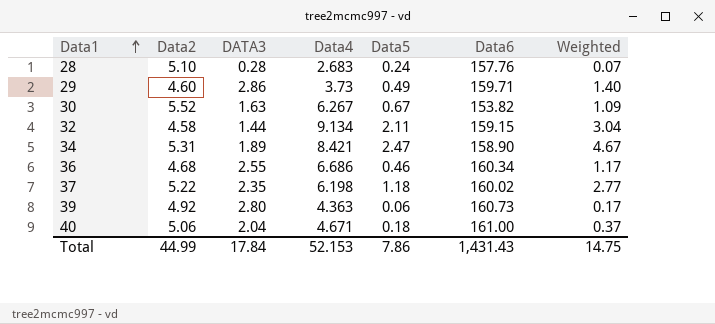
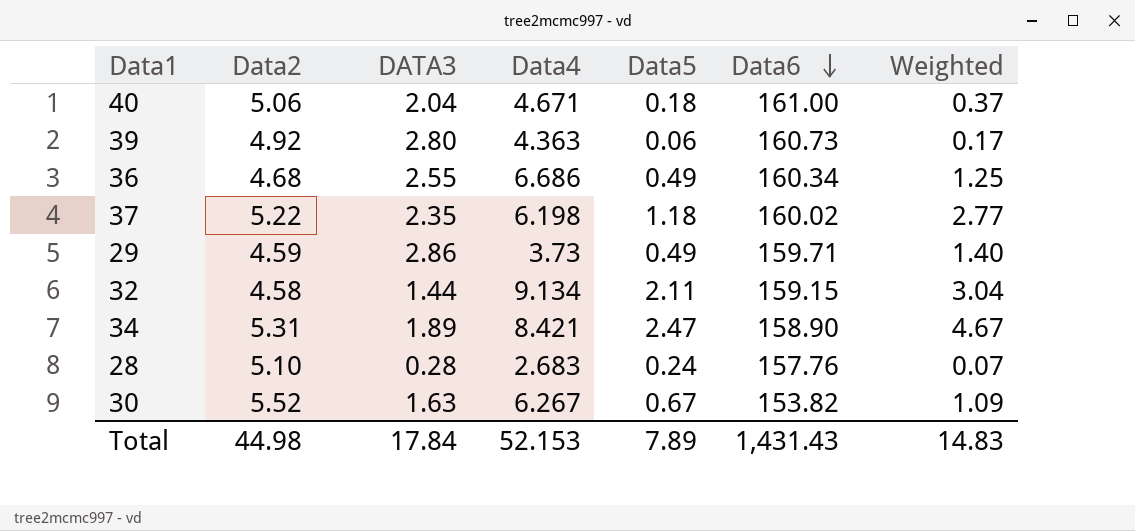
row order: Data1 ascending -> Data6 descending
36 | Data5: 0.46 -> 0.49
36 | Weighted: 1.17 -> 1.25
29 | Data2: 4.60 -> 4.59
Total | Data2: 44.99 -> 44.98
Total | Data5: 7.86 -> 7.89
Total | Weighted: 14.75 -> 14.83

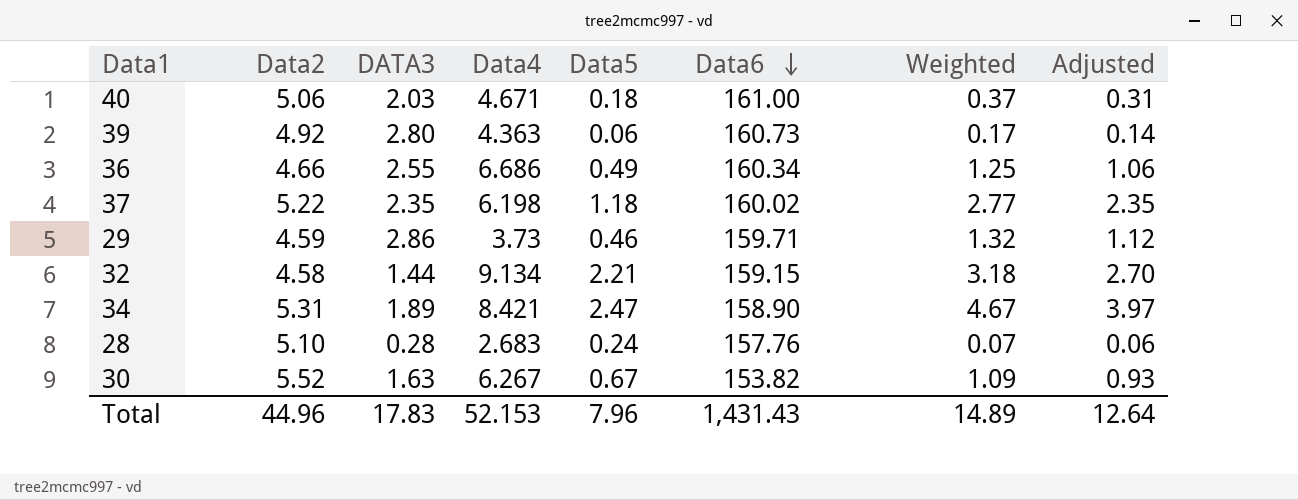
column Adjusted | formula: none -> [Weighted] * 0.85
40 | DATA3: 2.04 -> 2.03
36 | Data2: 4.68 -> 4.66
29 | Data5: 0.49 -> 0.46
29 | Weighted: 1.40 -> 1.32
32 | Data5: 2.11 -> 2.21
32 | Weighted: 3.04 -> 3.18
Total | Data2: 44.98 -> 44.96
Total | DATA3: 17.84 -> 17.83
Total | Data5: 7.89 -> 7.96
Total | Weighted: 14.83 -> 14.89

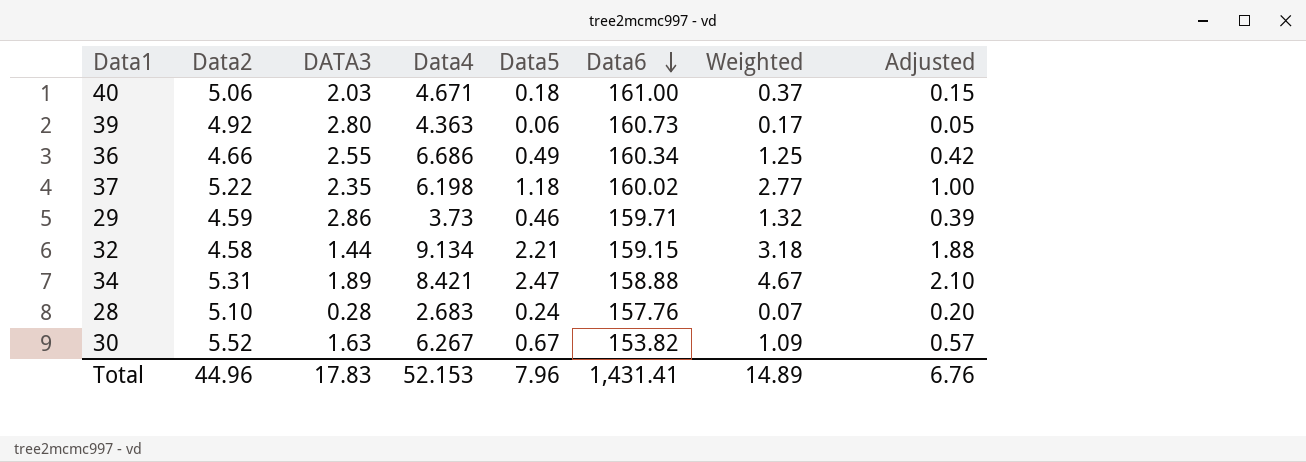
column Adjusted | formula: [Weighted] * 0.85 -> [Data5] * 0.85
34 | Data6: 158.90 -> 158.88
Total | Data6: 1,431.43 -> 1,431.41
Total | Adjusted: 12.64 -> 6.76

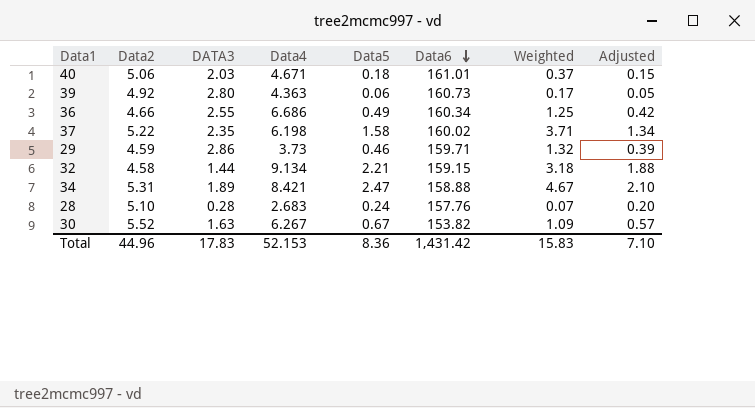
40 | Data6: 161.00 -> 161.01
37 | Data5: 1.18 -> 1.58
37 | Weighted: 2.77 -> 3.71
37 | Adjusted: 1.00 -> 1.34
Total | Data5: 7.96 -> 8.36
Total | Data6: 1,431.41 -> 1,431.42
Total | Weighted: 14.89 -> 15.83
Total | Adjusted: 6.76 -> 7.10

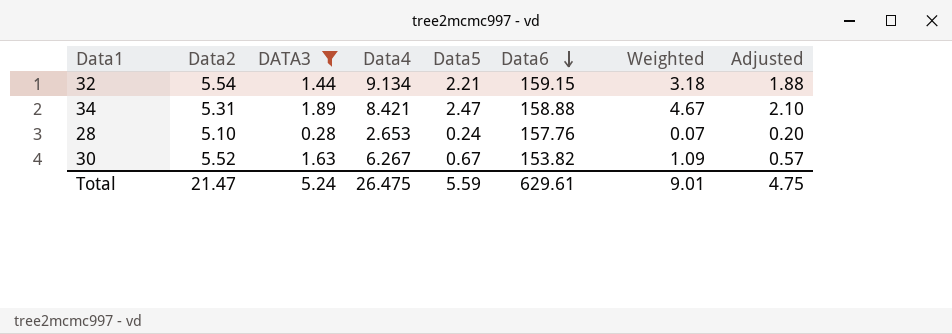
filter: none -> DATA3 <= 1.89
32 | Data2: 4.58 -> 5.54
28 | Data4: 2.683 -> 2.653
Total | Data2: 44.96 -> 21.47
Total | DATA3: 17.83 -> 5.24
Total | Data4: 52.153 -> 26.475
Total | Data5: 8.36 -> 5.59
Total | Data6: 1,431.42 -> 629.61
Total | Weighted: 15.83 -> 9.01
Total | Adjusted: 7.10 -> 4.75

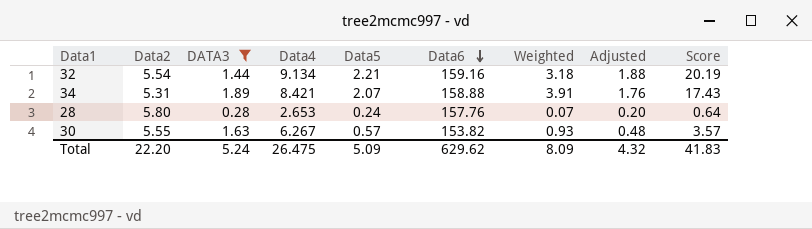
column Score | formula: none -> [Data4] * [Data5]
32 | Data6: 159.15 -> 159.16
34 | Data5: 2.47 -> 2.07
34 | Weighted: 4.67 -> 3.91
34 | Adjusted: 2.10 -> 1.76
28 | Data2: 5.10 -> 5.80
30 | Data2: 5.52 -> 5.55
30 | Data5: 0.67 -> 0.57
30 | Weighted: 1.09 -> 0.93
30 | Adjusted: 0.57 -> 0.48
Total | Data2: 21.47 -> 22.20
Total | Data5: 5.59 -> 5.09
Total | Data6: 629.61 -> 629.62
Total | Weighted: 9.01 -> 8.09
Total | Adjusted: 4.75 -> 4.32

